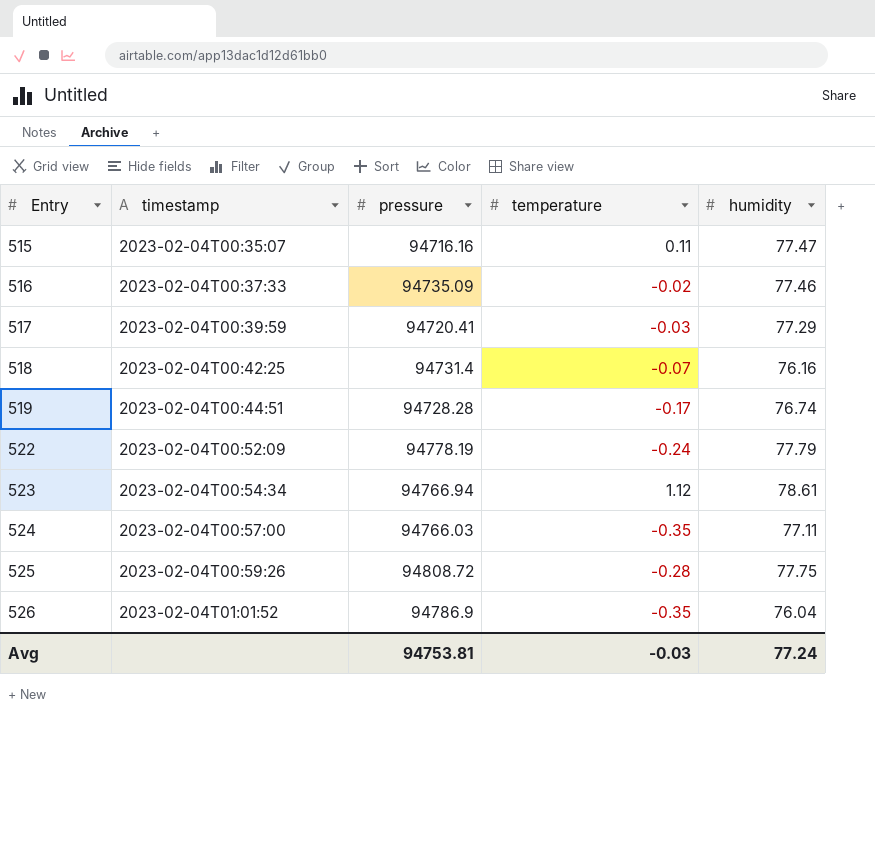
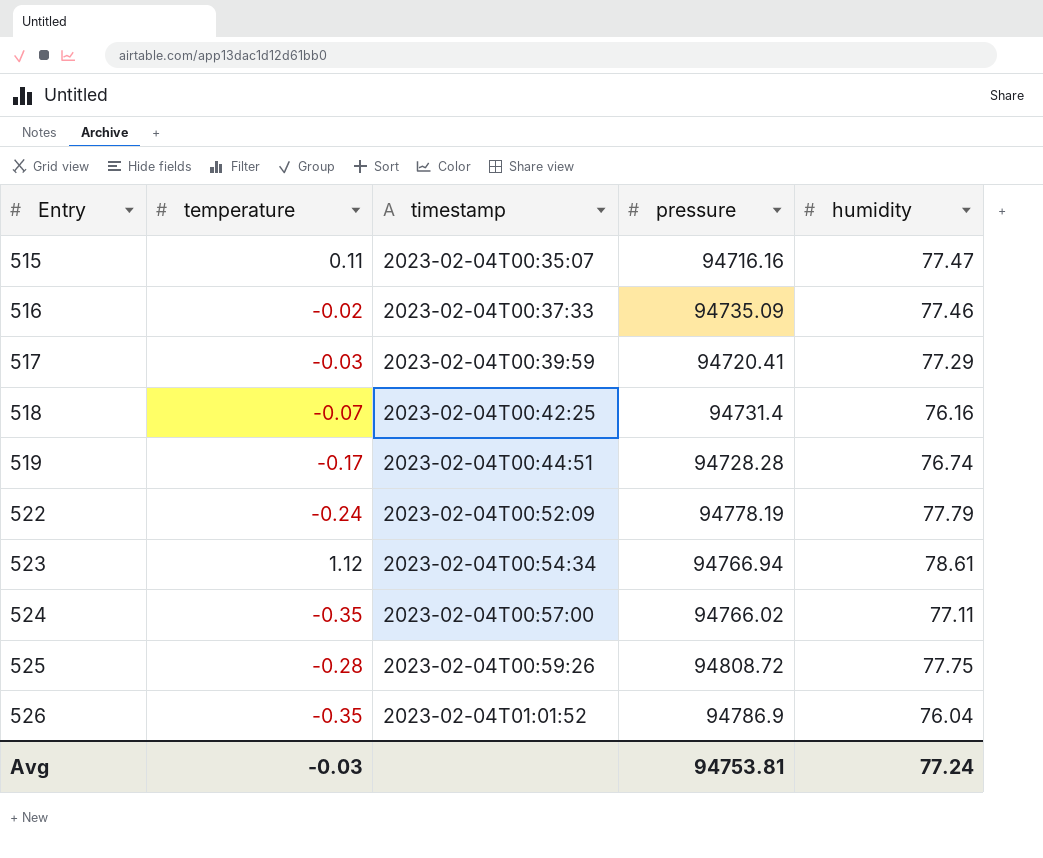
column temperature | position: 4 -> 2
524 | pressure: 94766.03 -> 94766.02

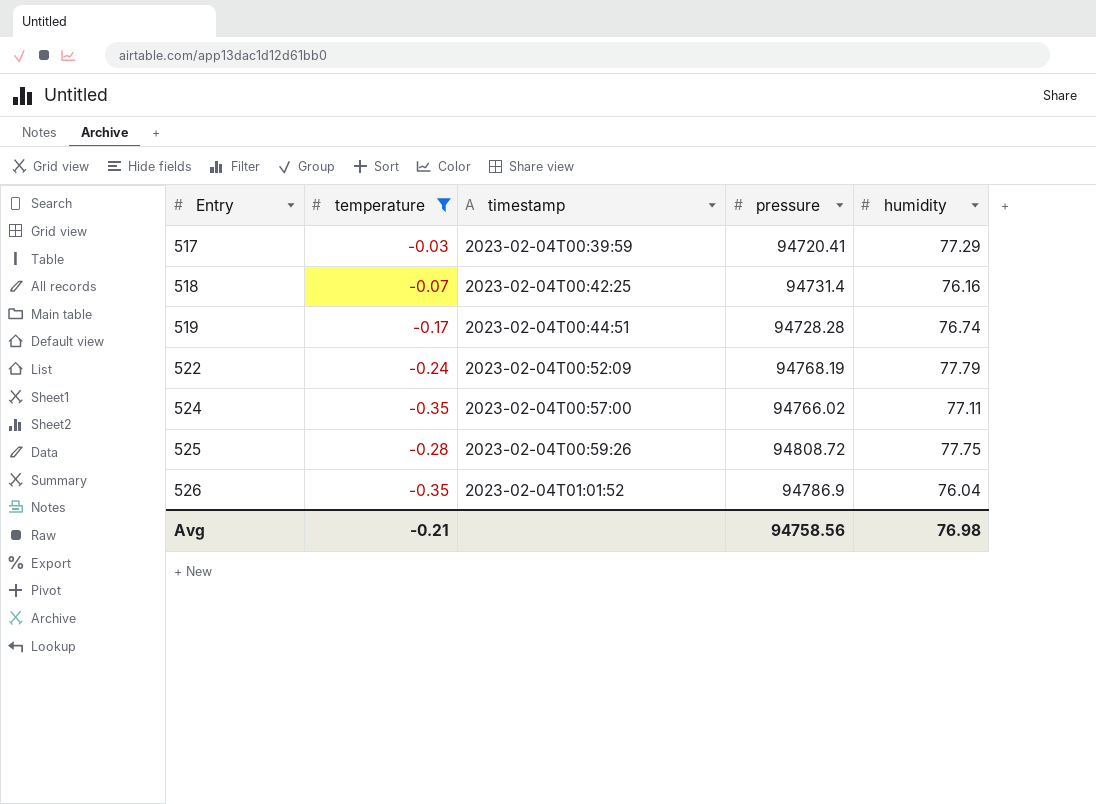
filter: none -> temperature <= -0.03
522 | pressure: 94778.19 -> 94768.19
Avg | temperature: -0.03 -> -0.21
Avg | pressure: 94753.81 -> 94758.56
Avg | humidity: 77.24 -> 76.98

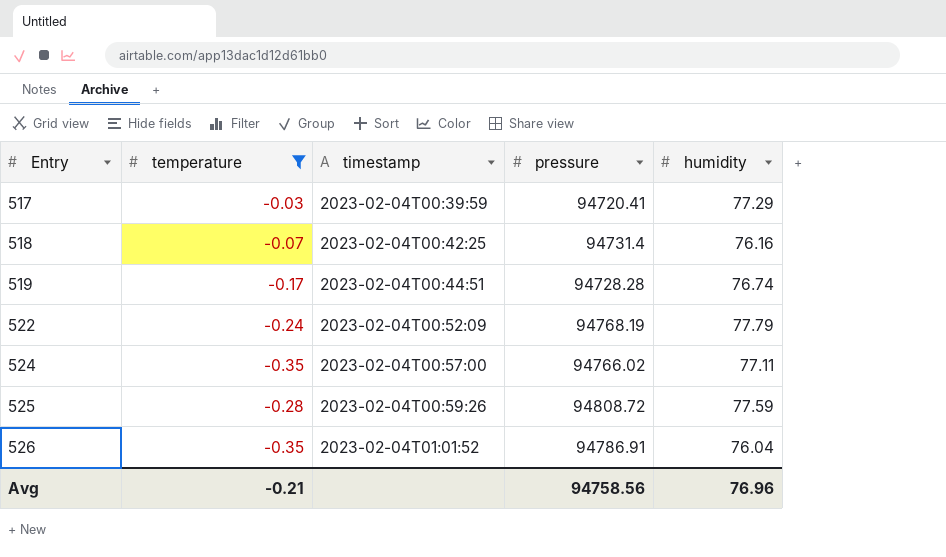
525 | humidity: 77.75 -> 77.59
526 | pressure: 94786.9 -> 94786.91
Avg | humidity: 76.98 -> 76.96

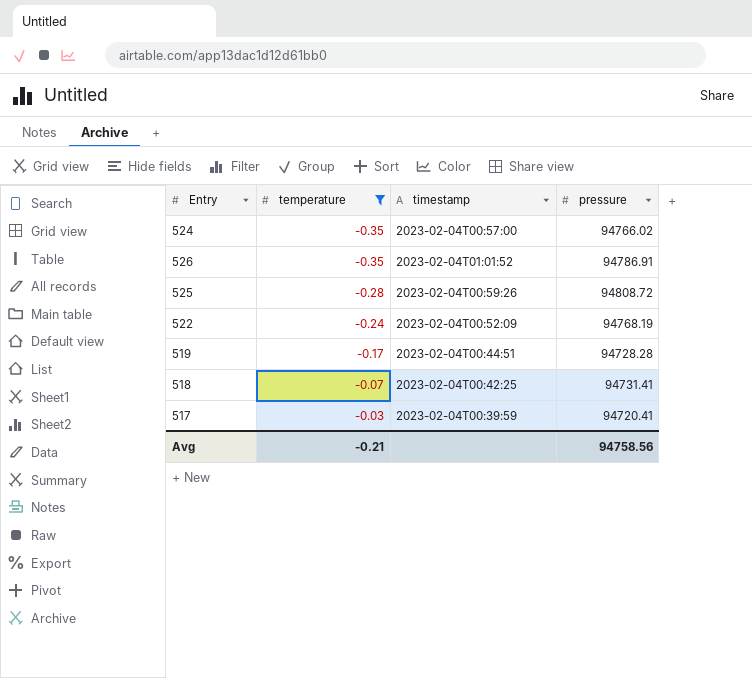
row order: Entry ascending -> temperature ascending
column humidity | position: 5 -> none
518 | pressure: 94731.4 -> 94731.41

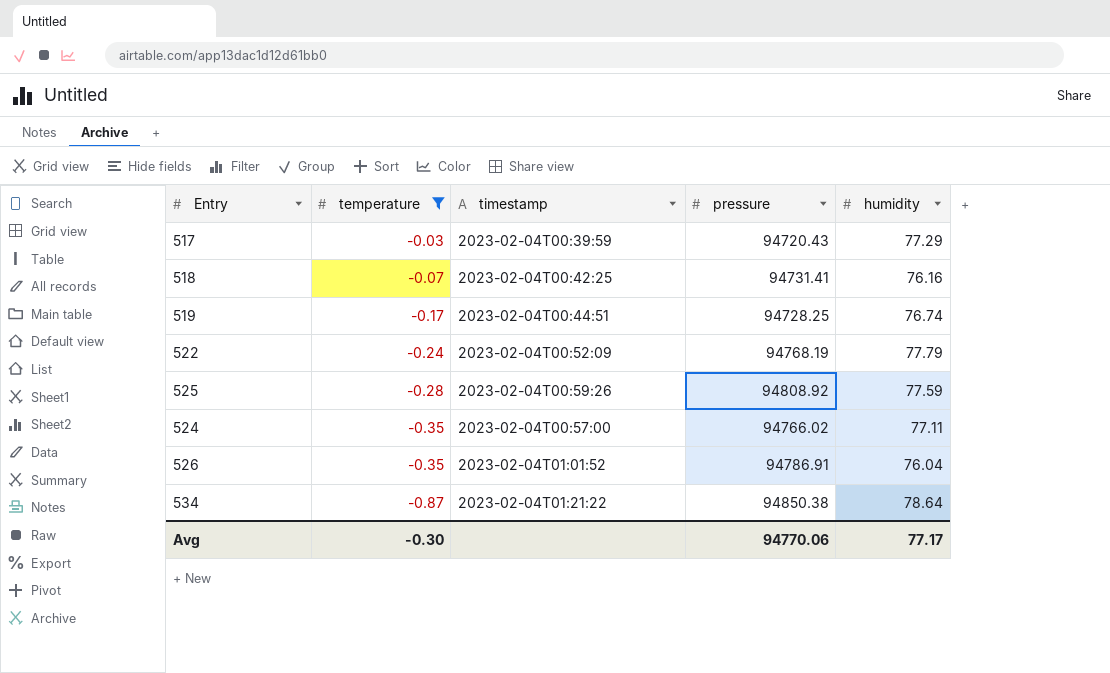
row order: temperature ascending -> temperature descending
column humidity | position: none -> 5
517 | pressure: 94720.41 -> 94720.43
519 | pressure: 94728.28 -> 94728.25
525 | pressure: 94808.72 -> 94808.92
row 534: none -> -0.87 | 2023-02-04T01:21:22 | 94850.38 | 78.64
Avg | temperature: -0.21 -> -0.30
Avg | pressure: 94758.56 -> 94770.06

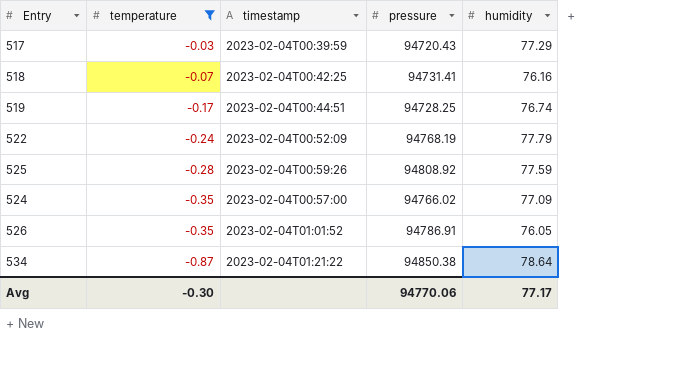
524 | humidity: 77.11 -> 77.09
526 | humidity: 76.04 -> 76.05

